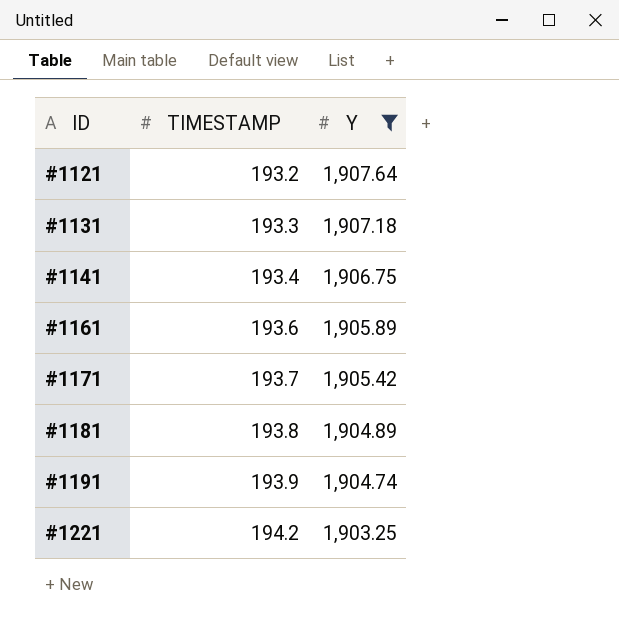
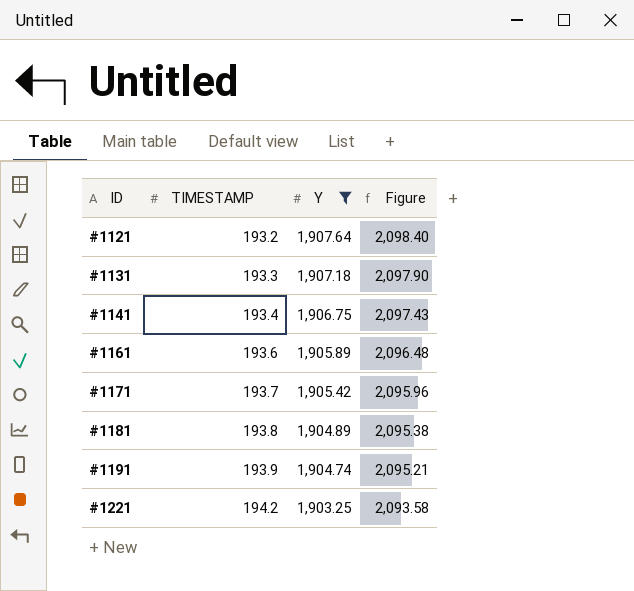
column Figure | formula: none -> [Y] * 1.1

